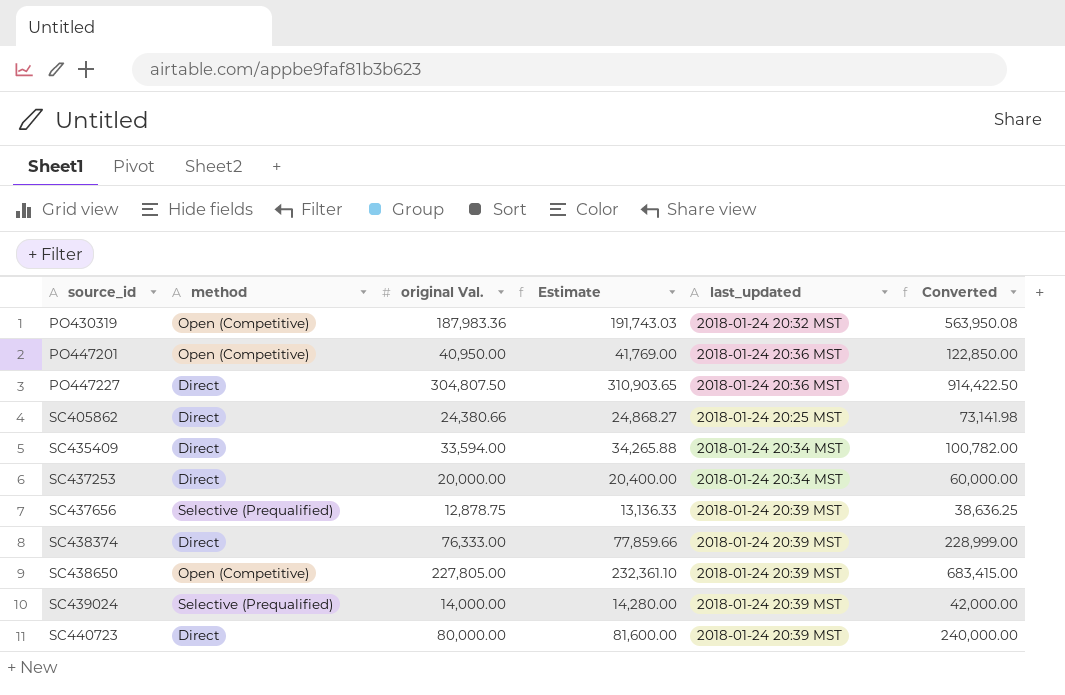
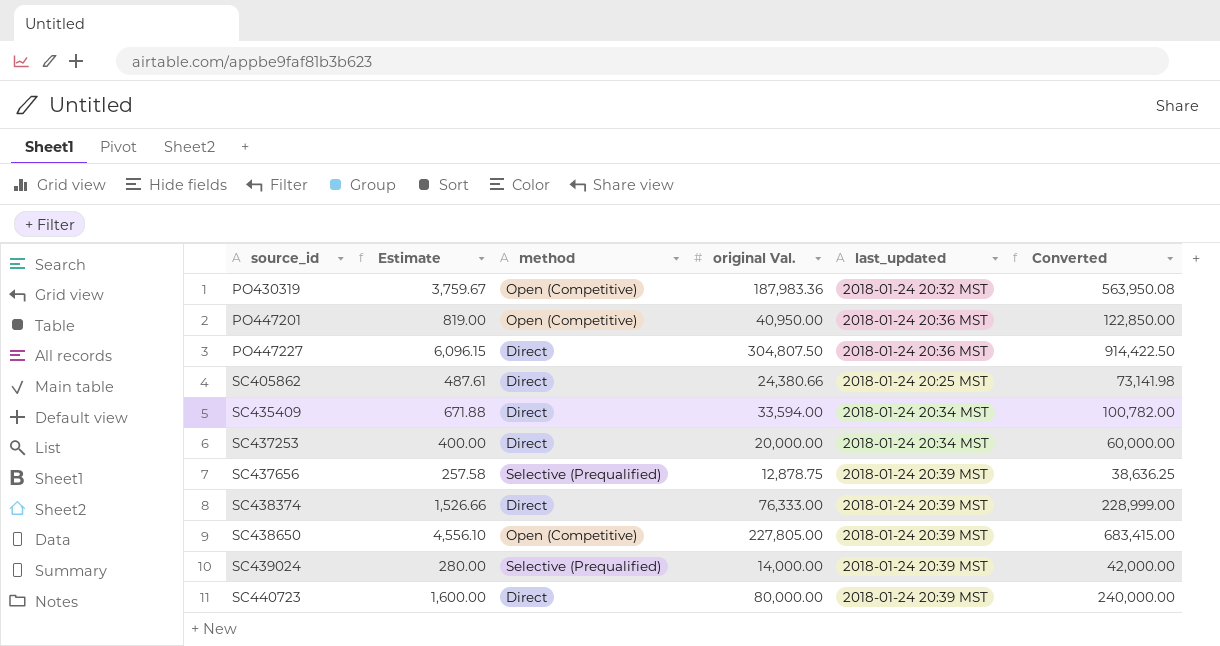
column Estimate | formula: [original Val.] * 1.02 -> [original Val.] * 0.02
column Estimate | position: 4 -> 2

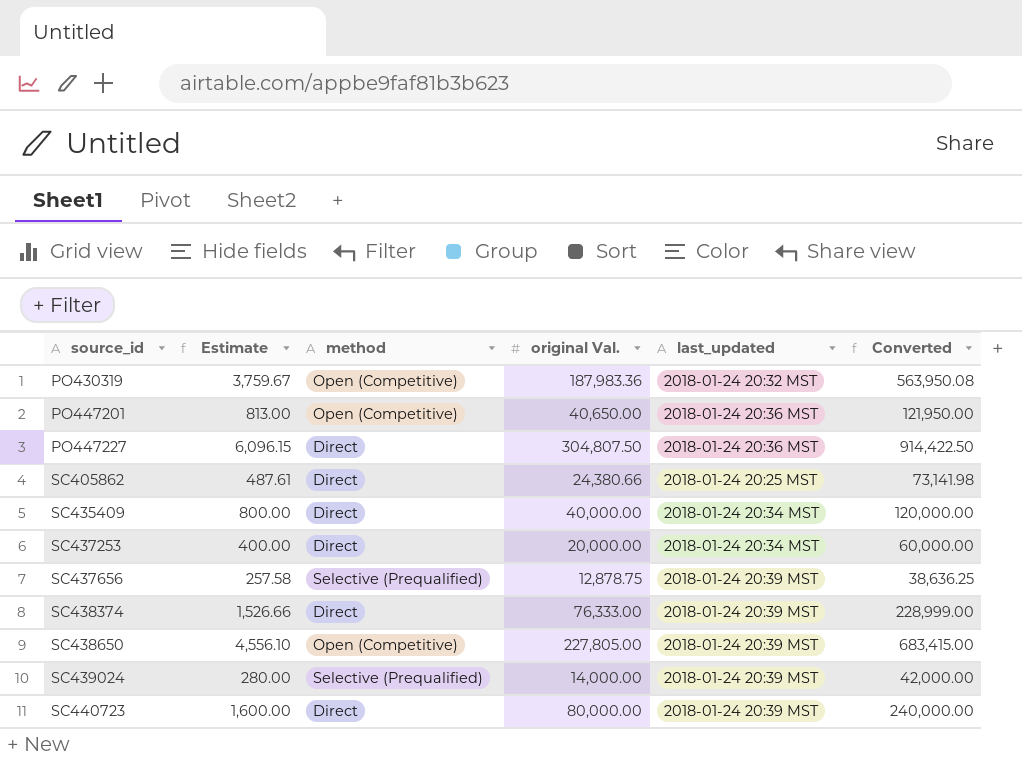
PO447201 | Estimate: 819.00 -> 813.00
PO447201 | original Val.: 40,950.00 -> 40,650.00
PO447201 | Converted: 122,850.00 -> 121,950.00
SC435409 | Estimate: 671.88 -> 800.00
SC435409 | original Val.: 33,594.00 -> 40,000.00
SC435409 | Converted: 100,782.00 -> 120,000.00

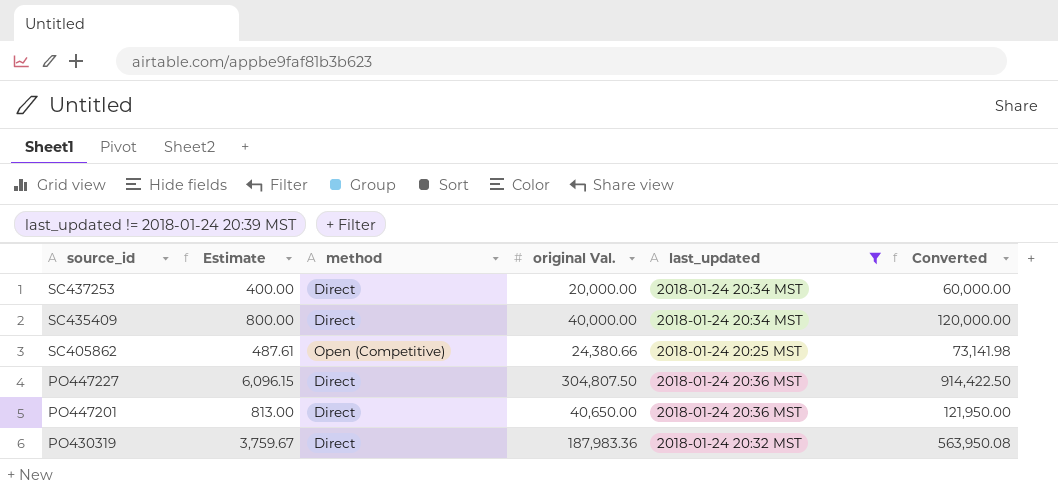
filter: none -> last_updated != 2018-01-24 20:39 MST
row order: source_id ascending -> source_id descending
SC405862 | method: Direct -> Open (Competitive)
PO447201 | method: Open (Competitive) -> Direct
PO430319 | method: Open (Competitive) -> Direct

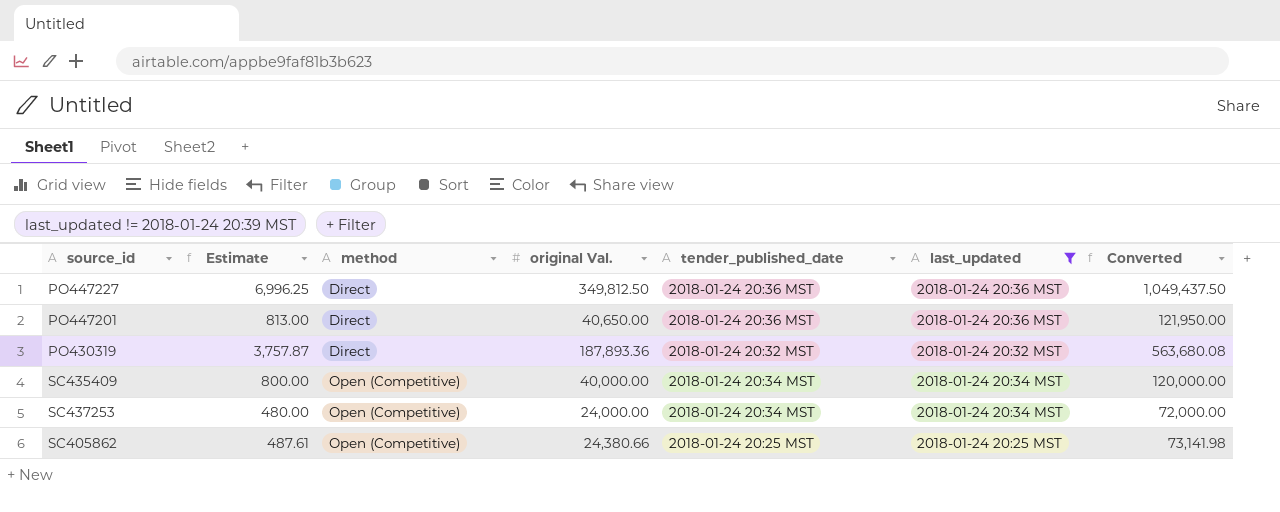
row order: source_id descending -> method ascending
column tender_published_date | position: none -> 5
PO447227 | Estimate: 6,096.15 -> 6,996.25
PO447227 | original Val.: 304,807.50 -> 349,812.50
PO447227 | Converted: 914,422.50 -> 1,049,437.50
PO430319 | Estimate: 3,759.67 -> 3,757.87
PO430319 | original Val.: 187,983.36 -> 187,893.36
PO430319 | Converted: 563,950.08 -> 563,680.08
SC435409 | method: Direct -> Open (Competitive)
SC437253 | Estimate: 400.00 -> 480.00
SC437253 | method: Direct -> Open (Competitive)
SC437253 | original Val.: 20,000.00 -> 24,000.00
SC437253 | Converted: 60,000.00 -> 72,000.00

